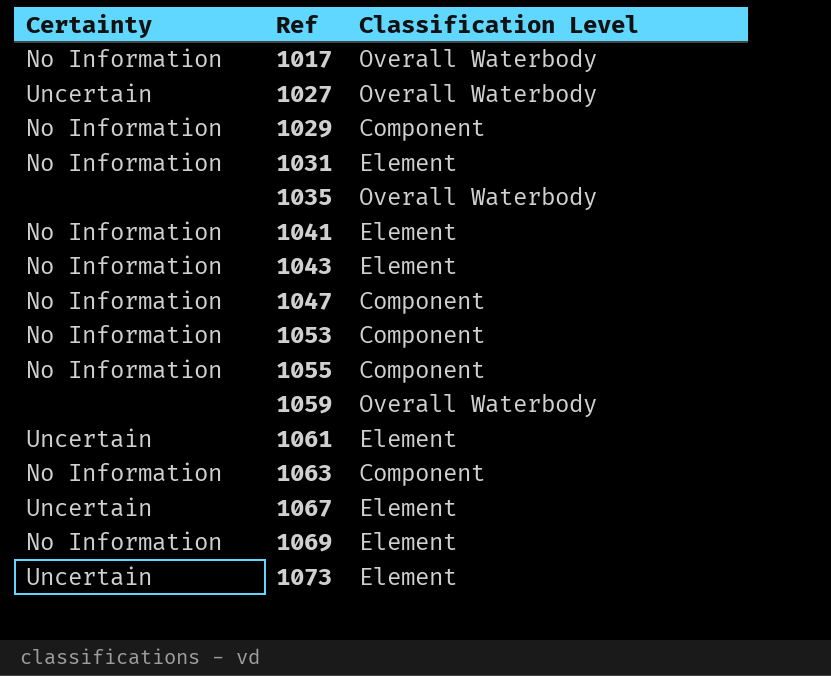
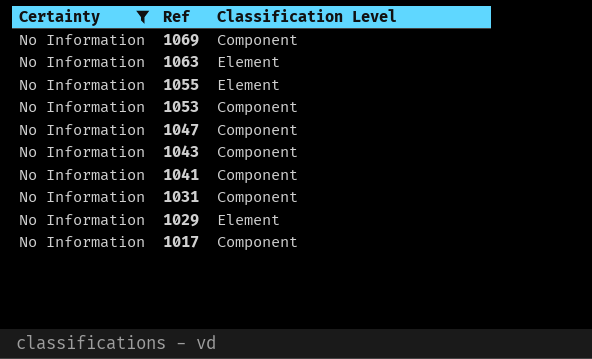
filter: none -> Certainty = No Information
row order: Ref ascending -> Ref descending
1069 | Classification Level: Element -> Component
1063 | Classification Level: Component -> Element
1055 | Classification Level: Component -> Element
1043 | Classification Level: Element -> Component
1041 | Classification Level: Element -> Component
1031 | Classification Level: Element -> Component
1029 | Classification Level: Component -> Element
1017 | Classification Level: Overall Waterbody -> Component

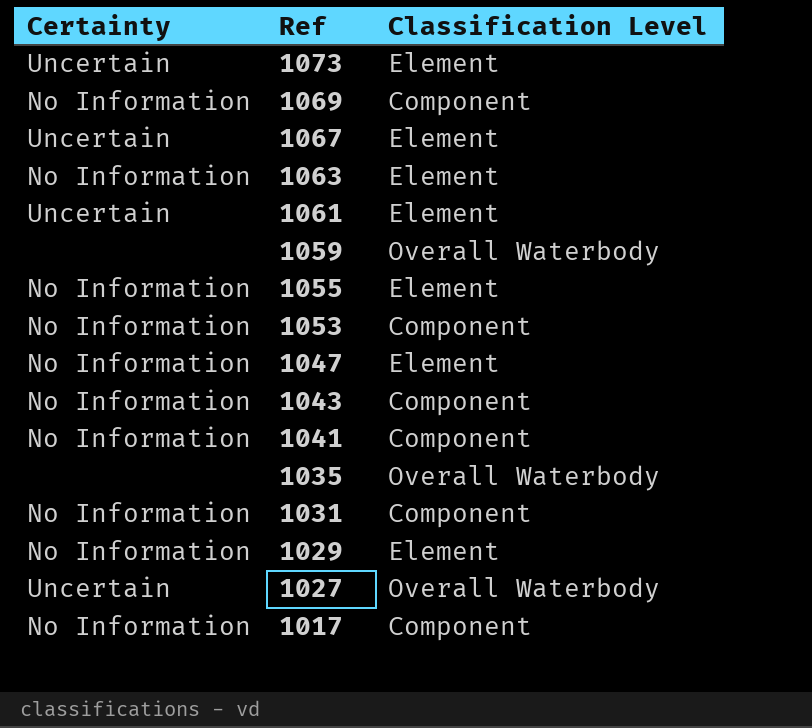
filter: Certainty = No Information -> none
1047 | Classification Level: Component -> Element

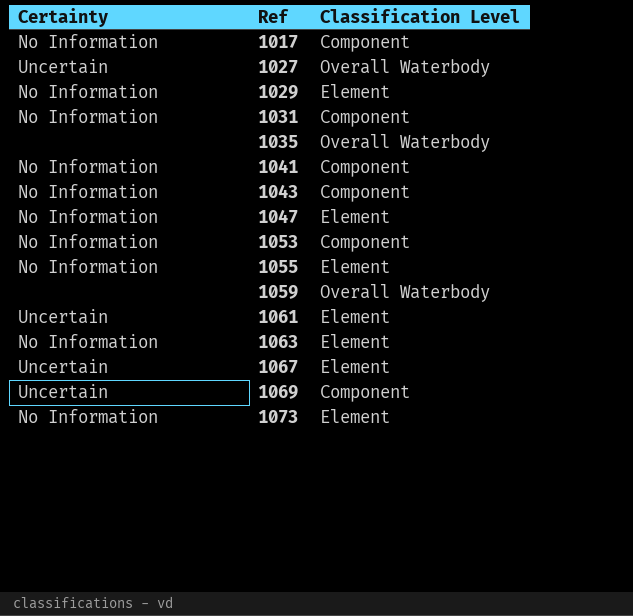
row order: Ref descending -> Ref ascending
1069 | Certainty: No Information -> Uncertain
1073 | Certainty: Uncertain -> No Information

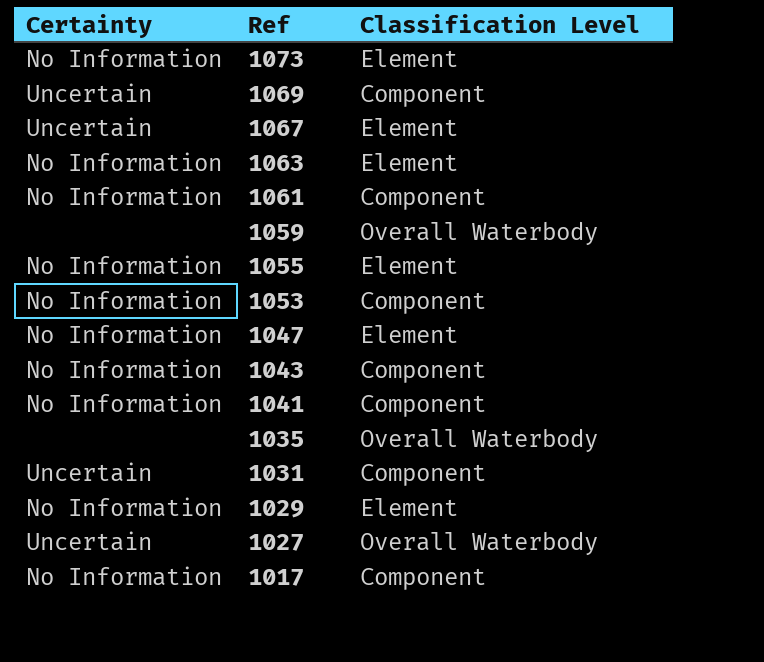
row order: Ref ascending -> Ref descending
1061 | Certainty: Uncertain -> No Information
1061 | Classification Level: Element -> Component
1031 | Certainty: No Information -> Uncertain

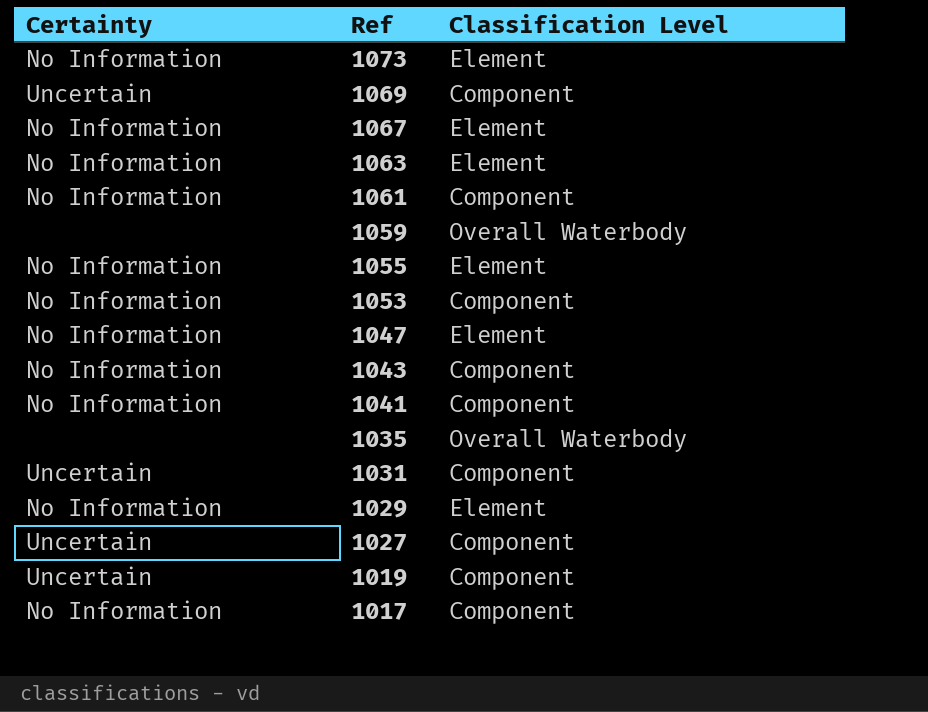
1067 | Certainty: Uncertain -> No Information
1027 | Classification Level: Overall Waterbody -> Component
row 1019: none -> Uncertain | Component

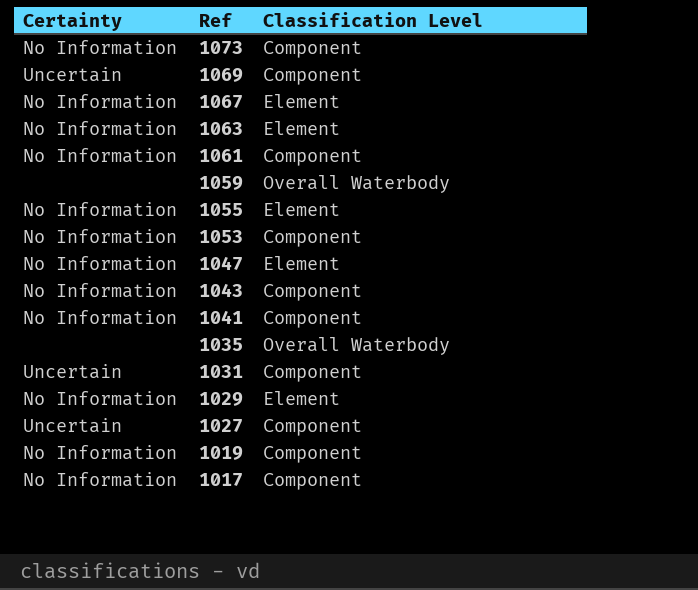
1073 | Classification Level: Element -> Component
1019 | Certainty: Uncertain -> No Information

